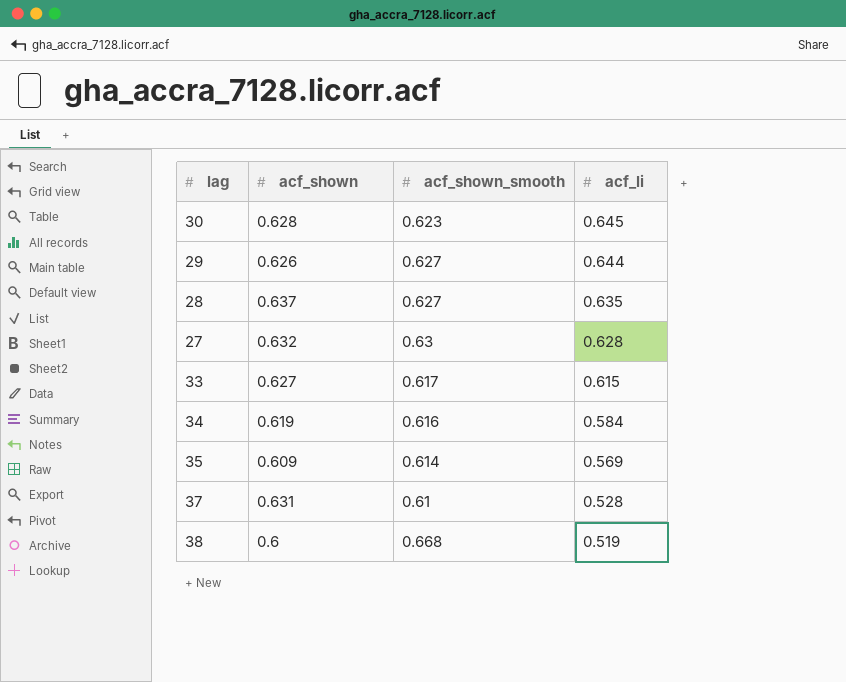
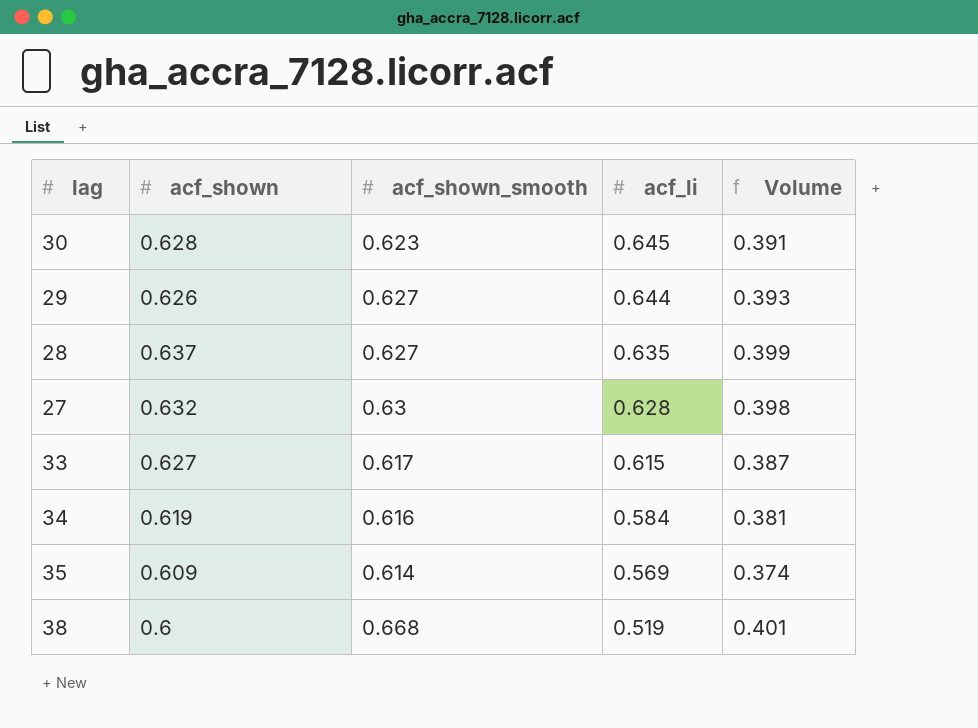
column Volume | formula: none -> [acf_shown] * [acf_shown_smooth]
row 37: 0.631 | 0.61 | 0.528 -> none

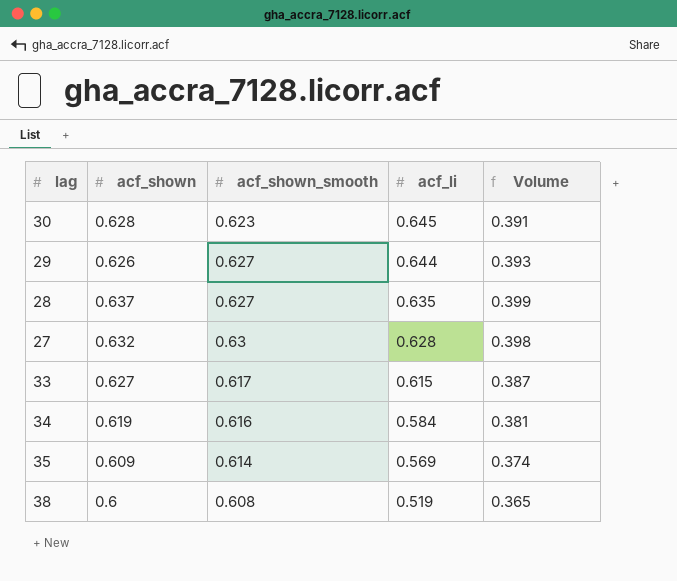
38 | acf_shown_smooth: 0.668 -> 0.608
38 | Volume: 0.401 -> 0.365

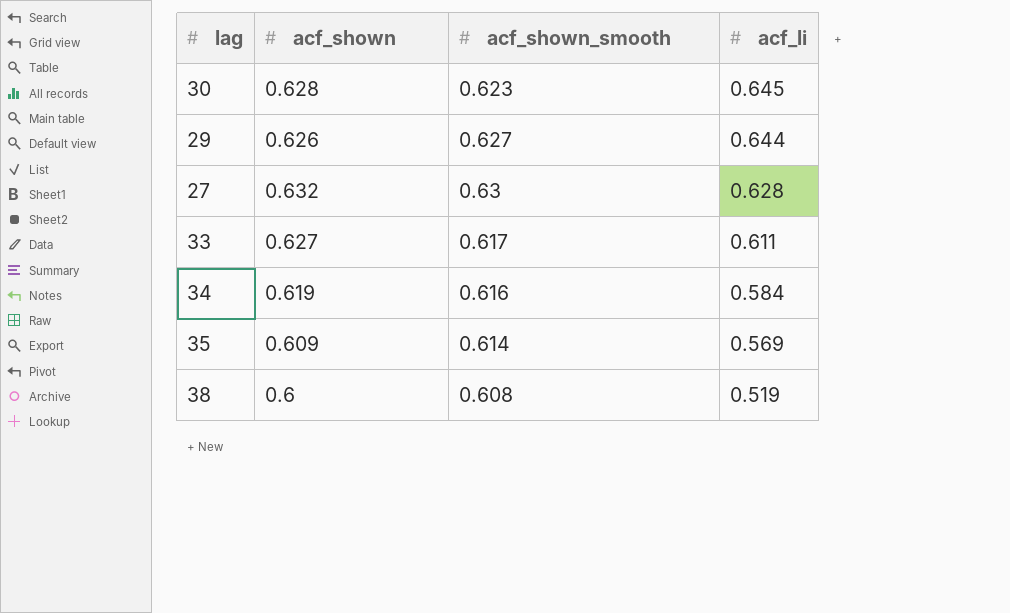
column Volume | formula: [acf_shown] * [acf_shown_smooth] -> none
row 28: 0.637 | 0.627 | 0.635 | 0.399 -> none
33 | acf_li: 0.615 -> 0.611

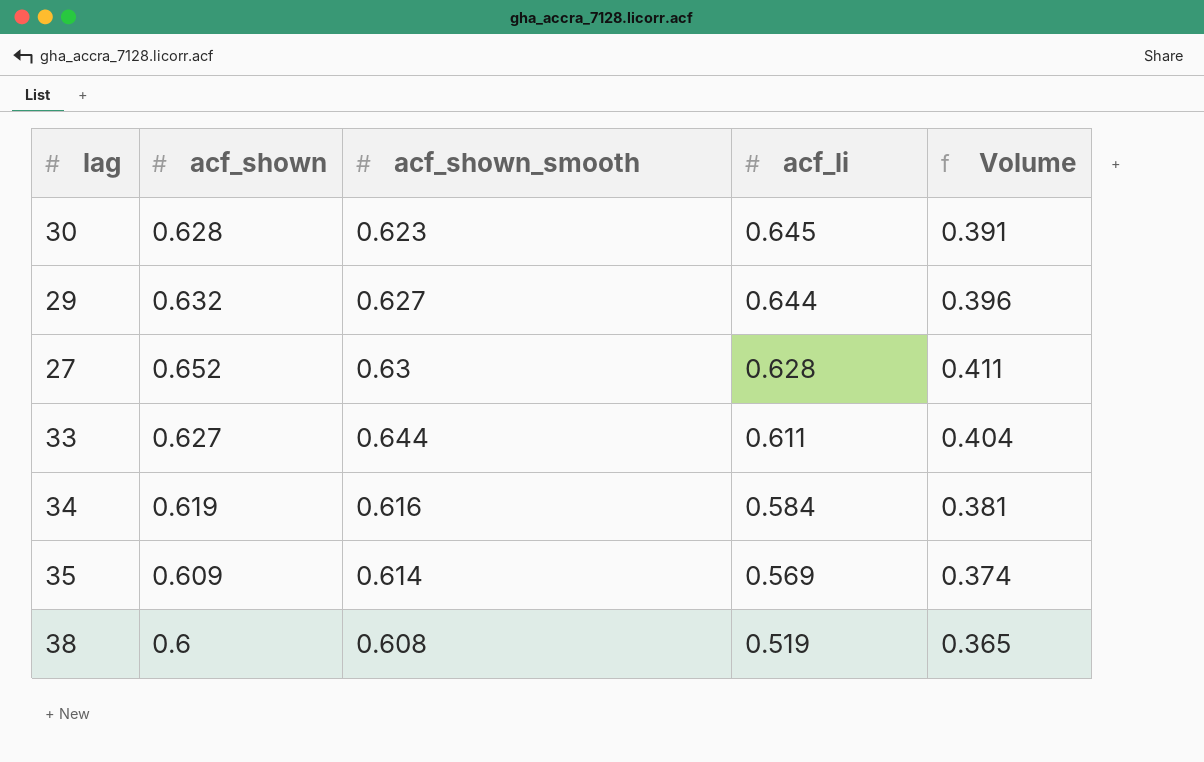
column Volume | formula: none -> [acf_shown] * [acf_shown_smooth]
29 | acf_shown: 0.626 -> 0.632
27 | acf_shown: 0.632 -> 0.652
33 | acf_shown_smooth: 0.617 -> 0.644

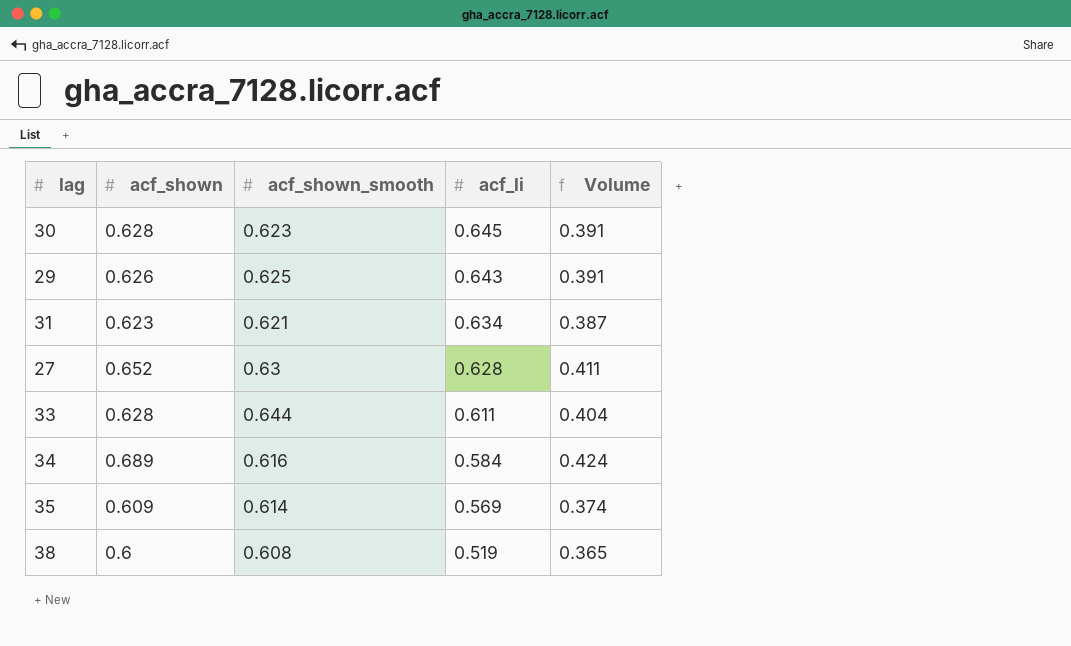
29 | acf_shown: 0.632 -> 0.626
29 | acf_shown_smooth: 0.627 -> 0.625
29 | acf_li: 0.644 -> 0.643
29 | Volume: 0.396 -> 0.391
row 31: none -> 0.623 | 0.621 | 0.634 | 0.387
33 | acf_shown: 0.627 -> 0.628
34 | acf_shown: 0.619 -> 0.689
34 | Volume: 0.381 -> 0.424

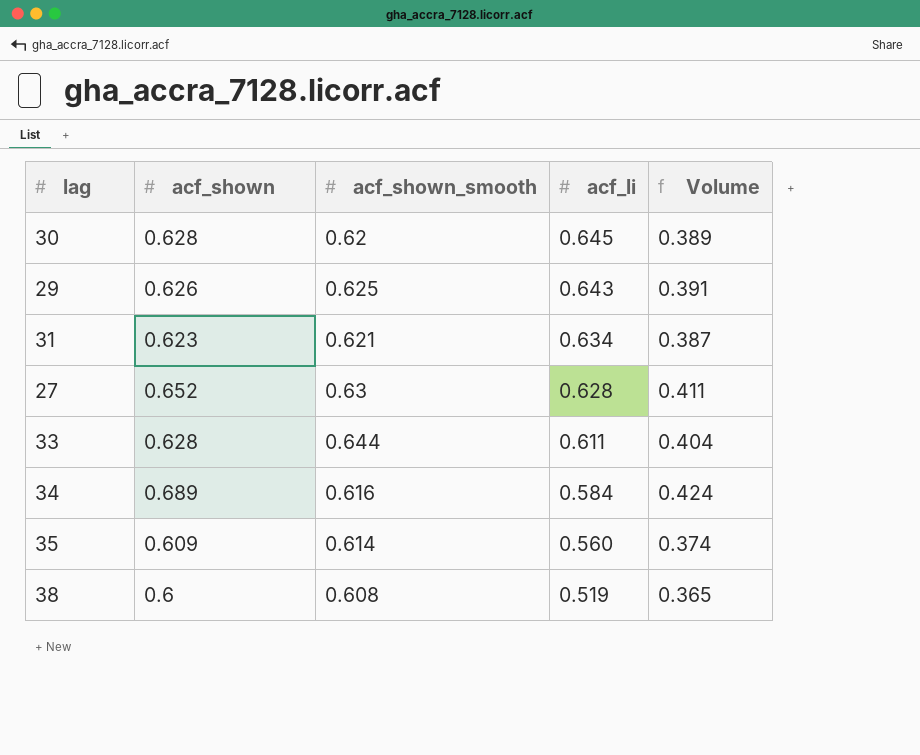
30 | acf_shown_smooth: 0.623 -> 0.62
30 | Volume: 0.391 -> 0.389
35 | acf_li: 0.569 -> 0.560

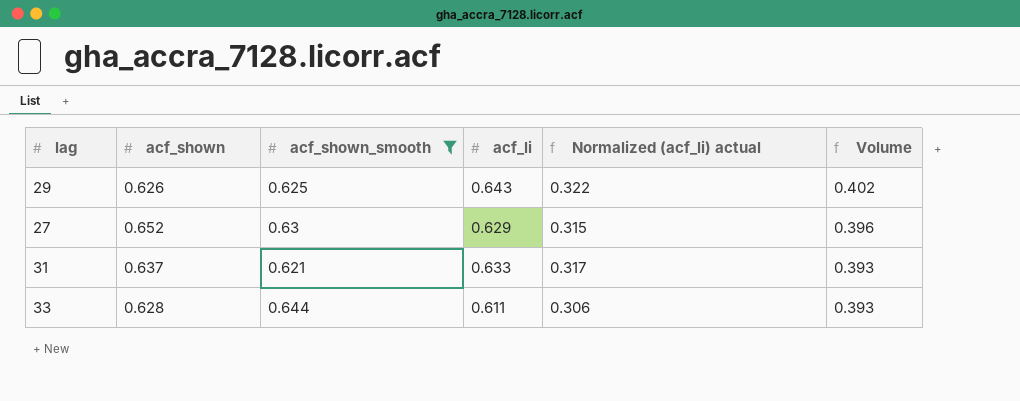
filter: none -> acf_shown_smooth >= 0.621
row order: acf_li descending -> Volume descending
column Normalized (acf_li) actual | formula: none -> [acf_li] * 0.5
column Volume | formula: [acf_shown] * [acf_shown_smooth] -> [acf_shown_smooth] * [acf_li]
27 | acf_li: 0.628 -> 0.629
31 | acf_shown: 0.623 -> 0.637
31 | acf_li: 0.634 -> 0.633

